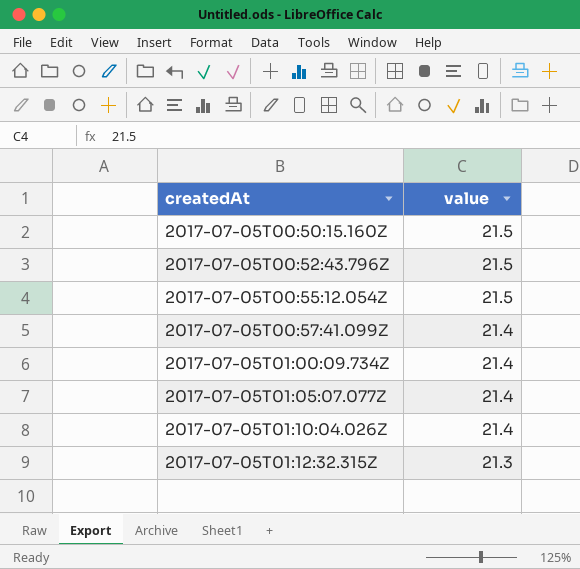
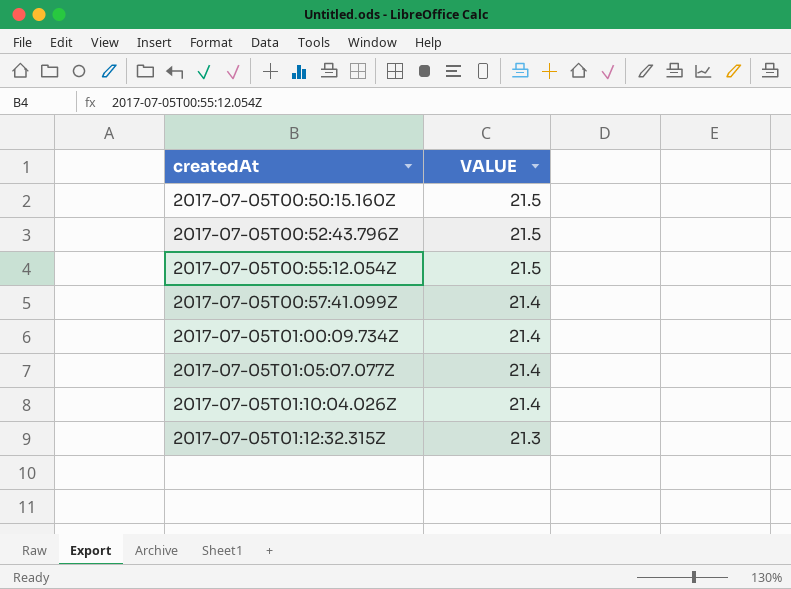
column name: value -> VALUE

